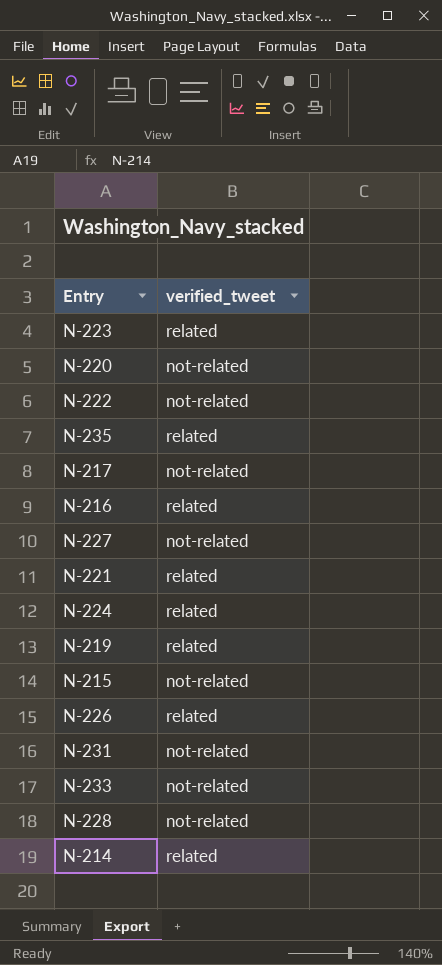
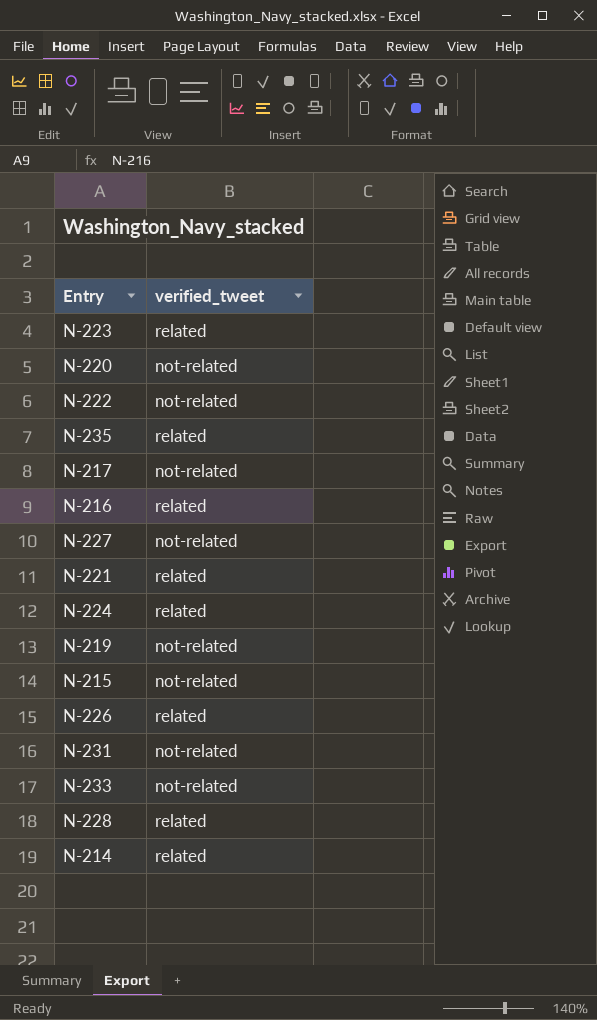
N-219 | verified_tweet: related -> not-related
N-228 | verified_tweet: not-related -> related

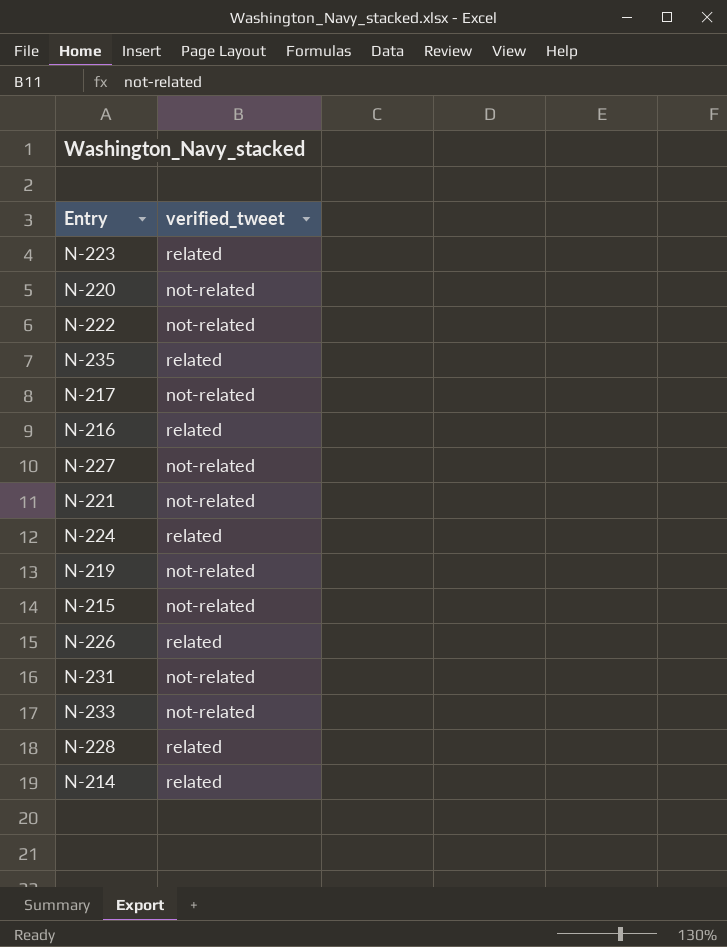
N-221 | verified_tweet: related -> not-related

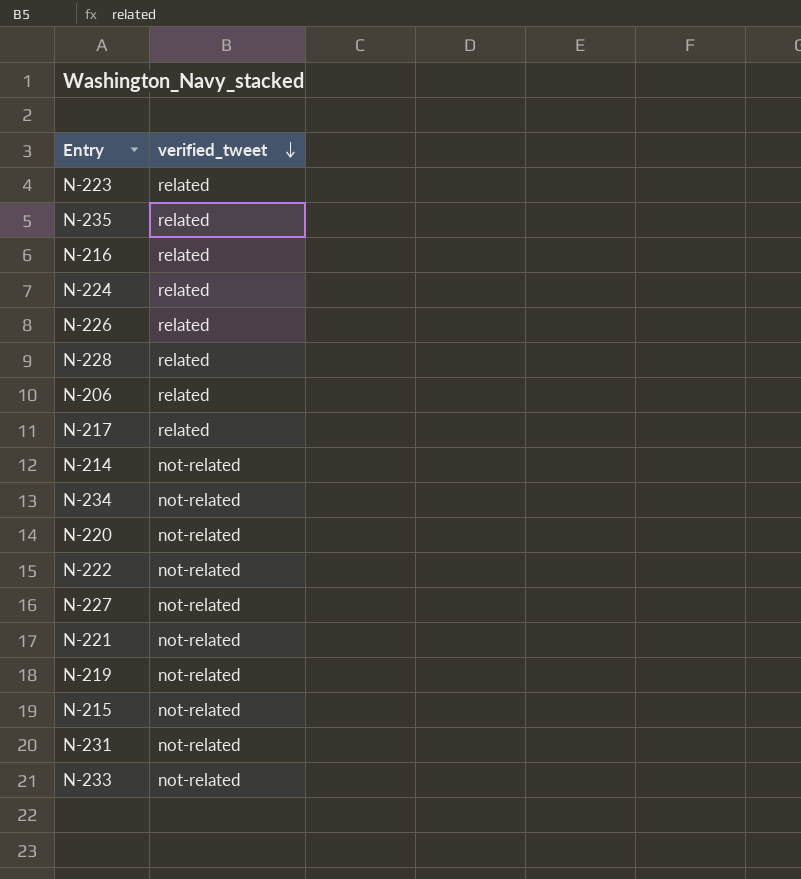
row order: none -> verified_tweet descending
row N-206: none -> related
N-217 | verified_tweet: not-related -> related
N-214 | verified_tweet: related -> not-related
row N-234: none -> not-related

